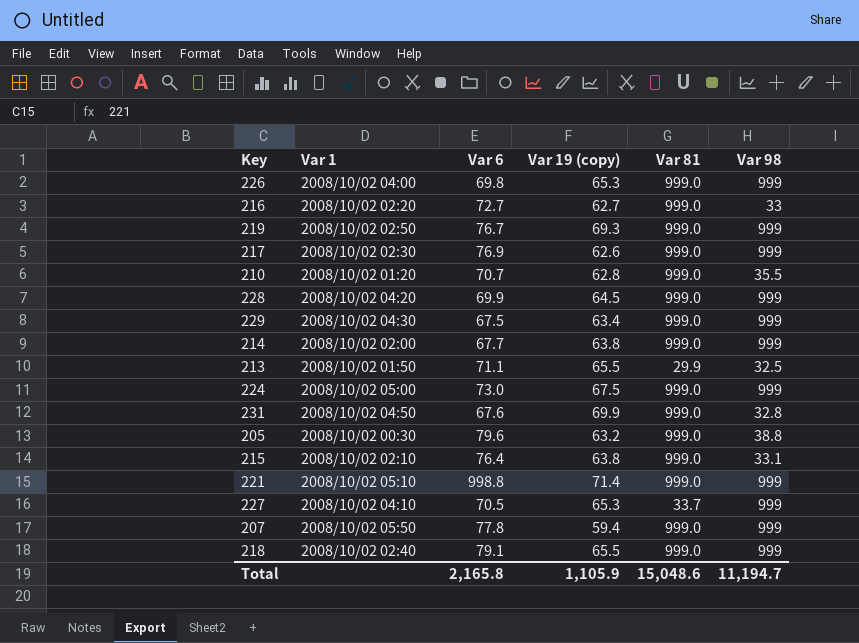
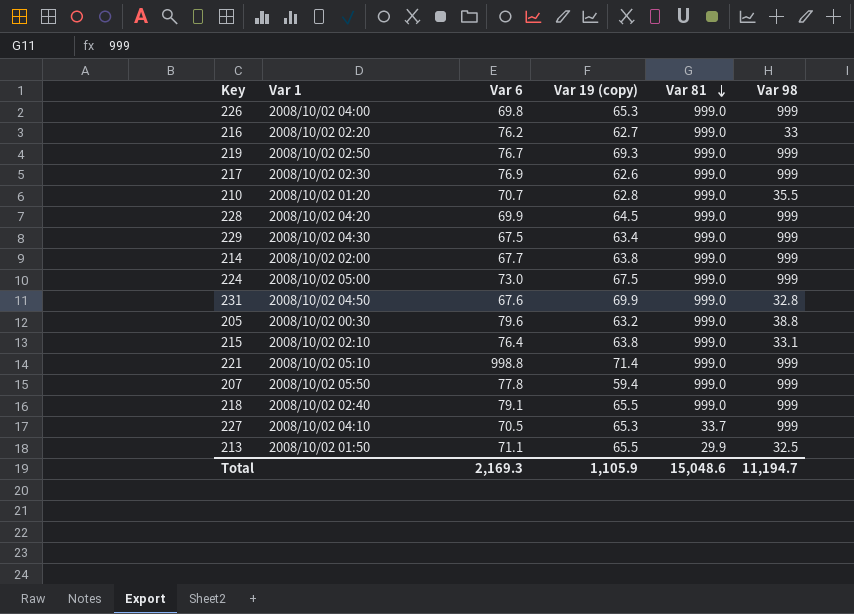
row order: none -> Var 81 descending
216 | Var 6: 72.7 -> 76.2
Total | Var 6: 2,165.8 -> 2,169.3

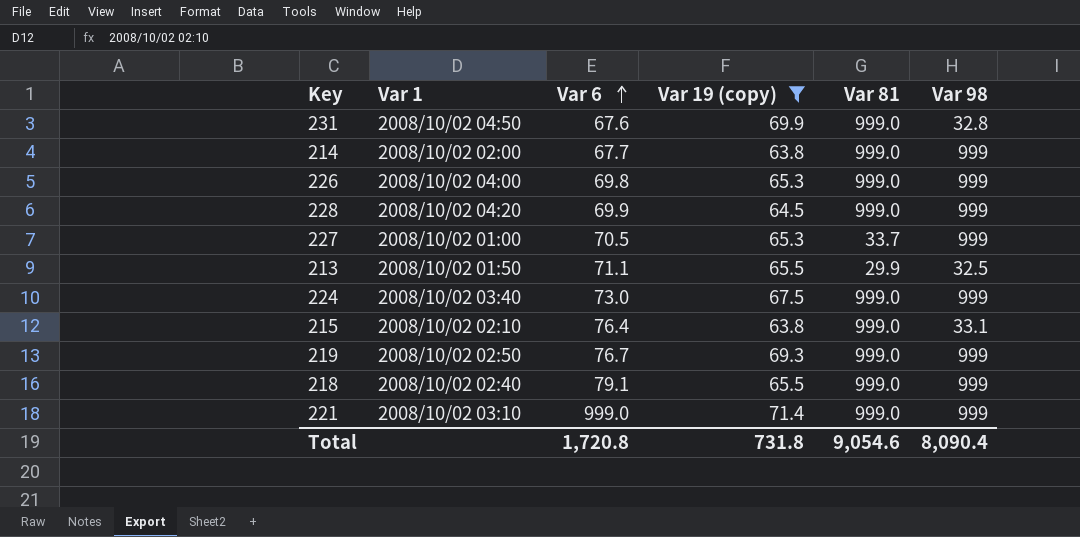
filter: none -> Var 19 (copy) >= 63.8
row order: Var 81 descending -> Var 6 ascending
227 | Var 1: 2008/10/02 04:10 -> 2008/10/02 01:00
224 | Var 1: 2008/10/02 05:00 -> 2008/10/02 03:40
221 | Var 1: 2008/10/02 05:10 -> 2008/10/02 03:10
221 | Var 6: 998.8 -> 999.0
Total | Var 6: 2,169.3 -> 1,720.8
Total | Var 19 (copy): 1,105.9 -> 731.8
Total | Var 81: 15,048.6 -> 9,054.6
Total | Var 98: 11,194.7 -> 8,090.4

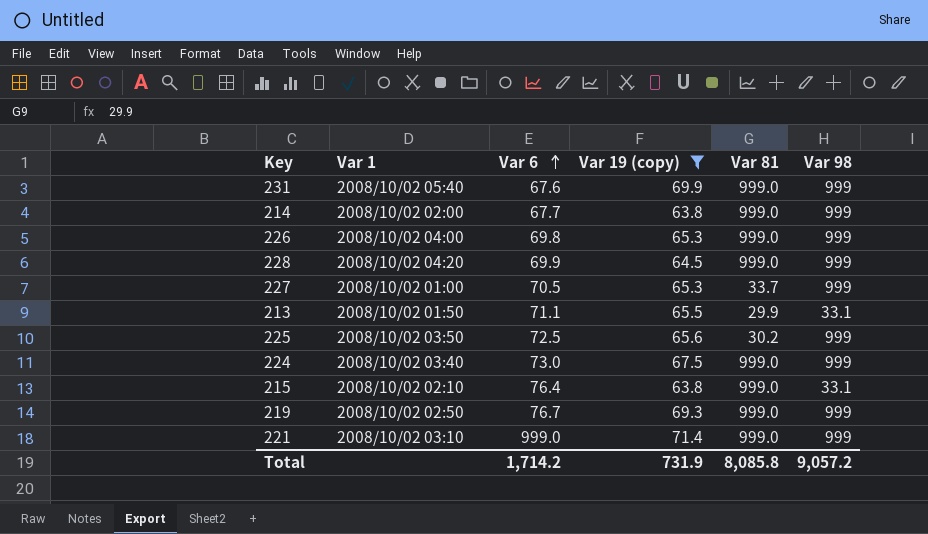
row 218: 2008/10/02 02:40 | 79.1 | 65.5 | 999.0 | 999 -> none
231 | Var 1: 2008/10/02 04:50 -> 2008/10/02 05:40
231 | Var 98: 32.8 -> 999
213 | Var 98: 32.5 -> 33.1
row 225: none -> 2008/10/02 03:50 | 72.5 | 65.6 | 30.2 | 999
Total | Var 6: 1,720.8 -> 1,714.2
Total | Var 19 (copy): 731.8 -> 731.9
Total | Var 81: 9,054.6 -> 8,085.8
Total | Var 98: 8,090.4 -> 9,057.2

